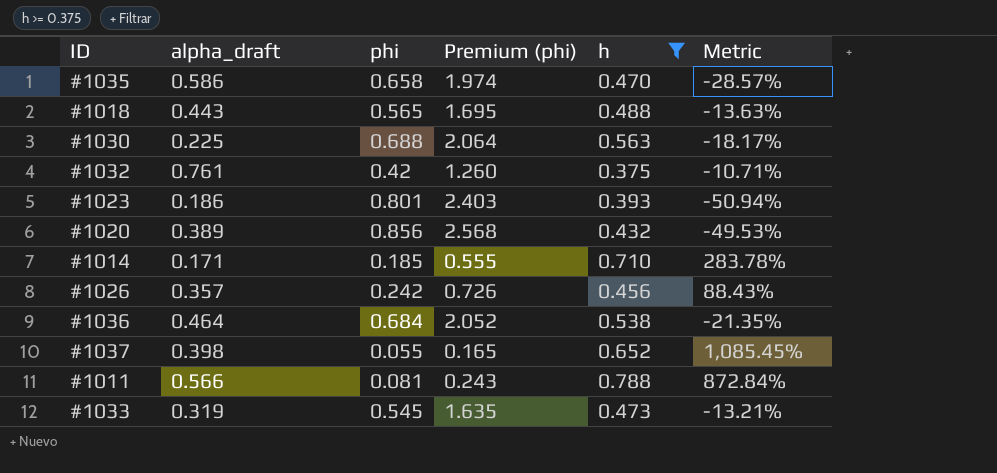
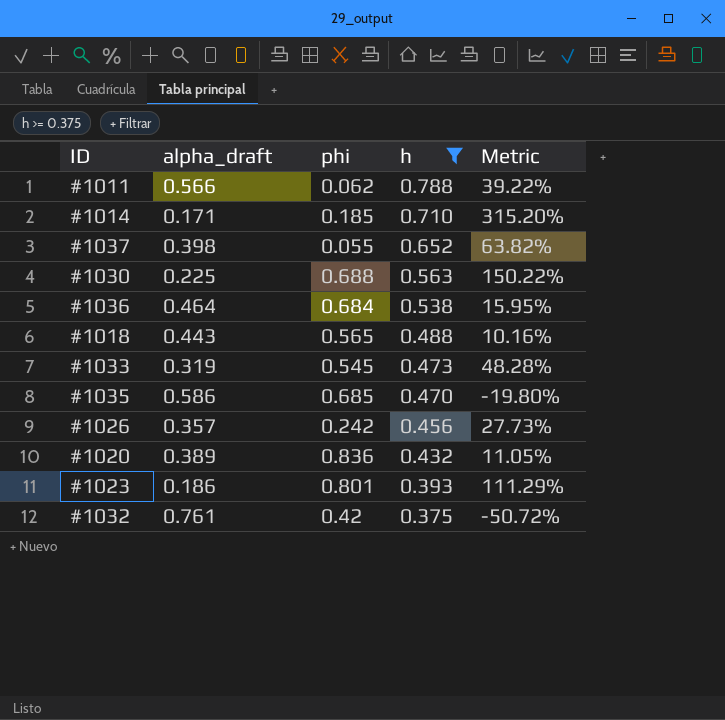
row order: none -> h descending
column Premium (phi) | formula: [phi] * 3 -> none
column Metric | formula: ([h] - [phi]) / [phi] -> ([h] - [alpha_draft]) / [alpha_draft]
#1011 | phi: 0.081 -> 0.062
#1035 | phi: 0.658 -> 0.685
#1020 | phi: 0.856 -> 0.836

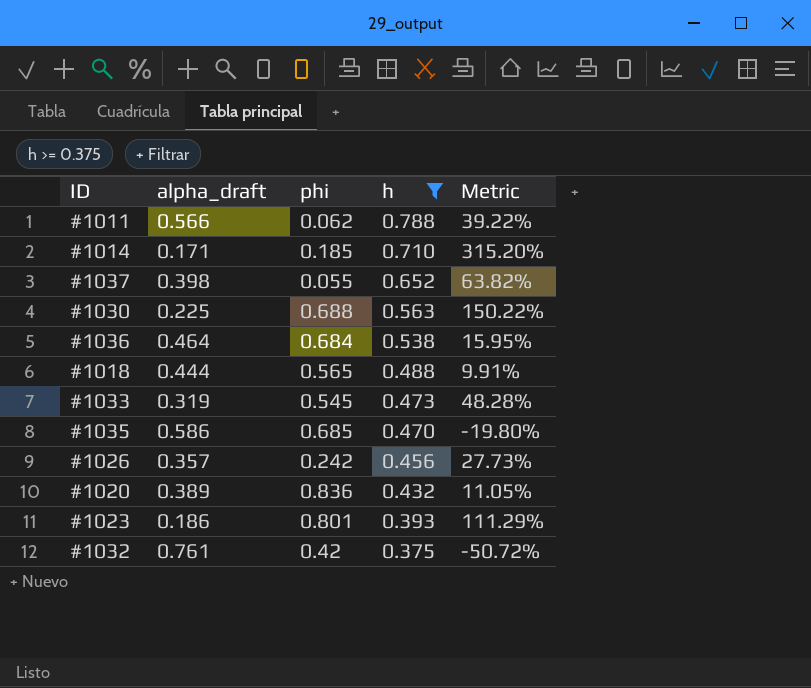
#1018 | alpha_draft: 0.443 -> 0.444
#1018 | Metric: 10.16% -> 9.91%

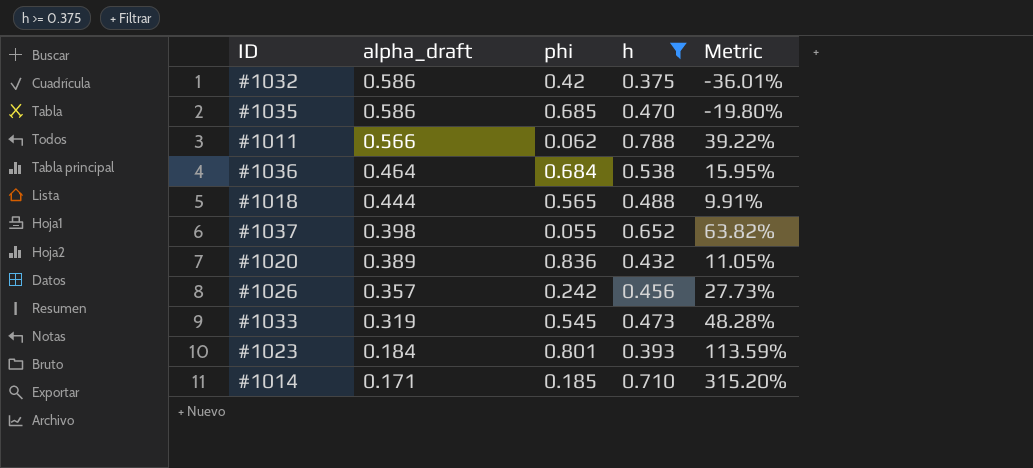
row order: h descending -> alpha_draft descending
row #1030: 0.225 | 0.688 | 0.563 | 150.22% -> none
#1032 | alpha_draft: 0.761 -> 0.586
#1032 | Metric: -50.72% -> -36.01%
#1023 | alpha_draft: 0.186 -> 0.184
#1023 | Metric: 111.29% -> 113.59%

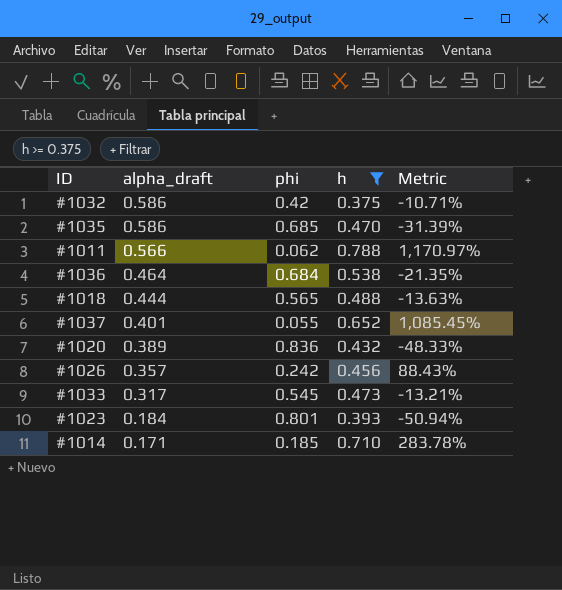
column Metric | formula: ([h] - [alpha_draft]) / [alpha_draft] -> ([h] - [phi]) / [phi]
#1037 | alpha_draft: 0.398 -> 0.401
#1033 | alpha_draft: 0.319 -> 0.317

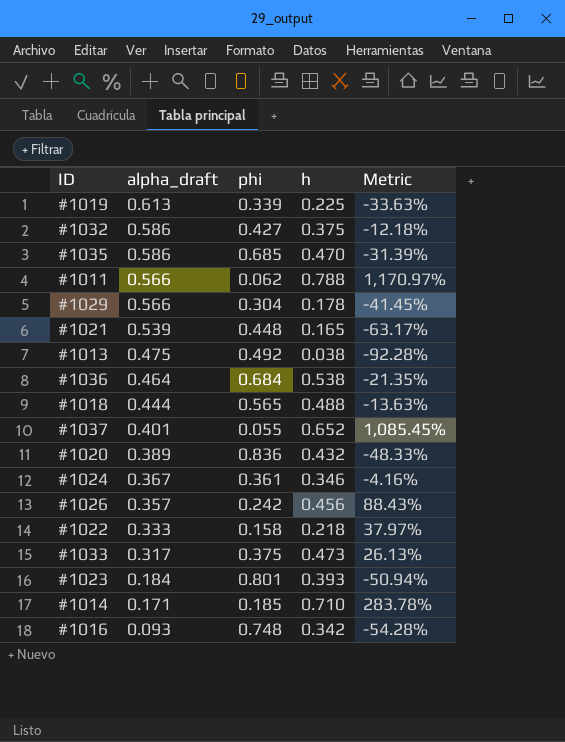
filter: h >= 0.375 -> none
#1032 | phi: 0.42 -> 0.427
#1032 | Metric: -10.71% -> -12.18%
#1033 | phi: 0.545 -> 0.375
#1033 | Metric: -13.21% -> 26.13%

